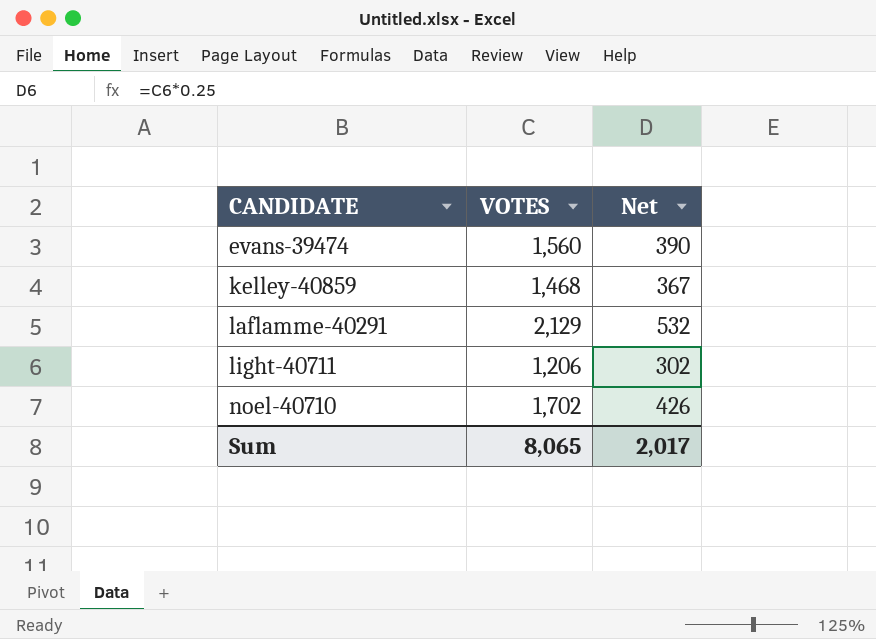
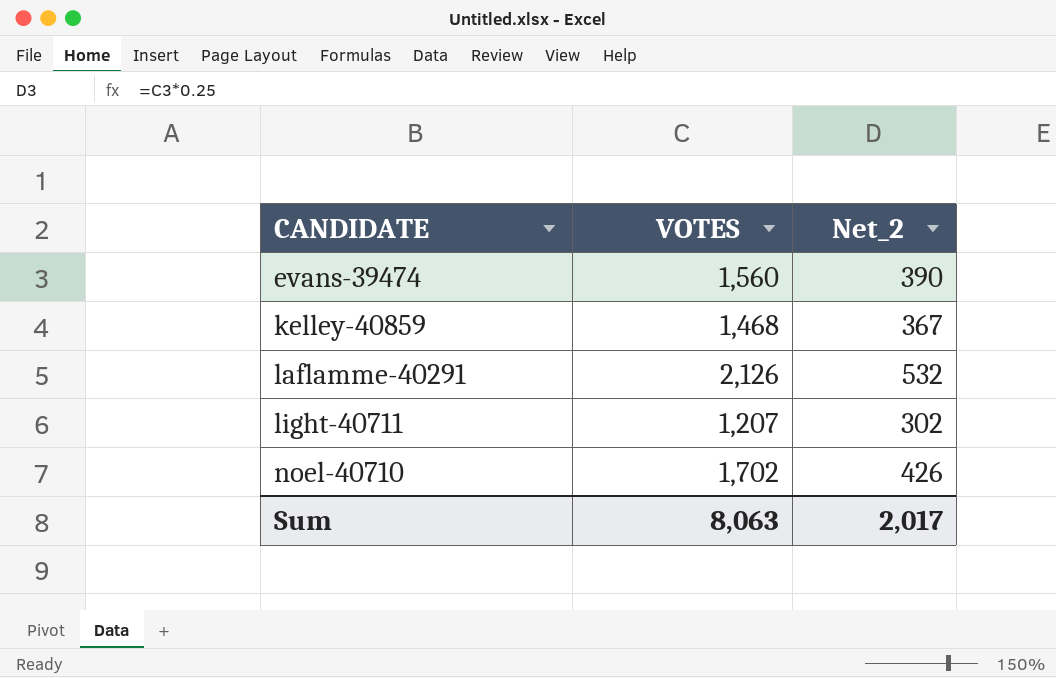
column name: Net -> Net_2
laflamme-40291 | VOTES: 2,129 -> 2,126
light-40711 | VOTES: 1,206 -> 1,207
Sum | VOTES: 8,065 -> 8,063

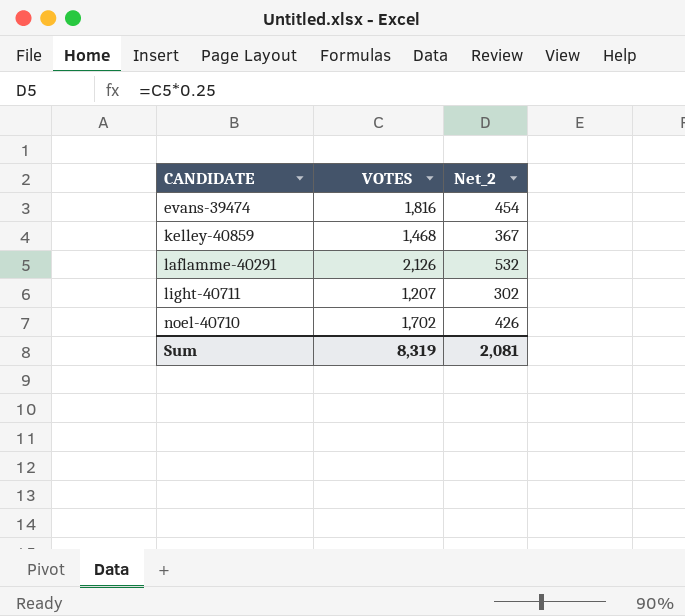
evans-39474 | VOTES: 1,560 -> 1,816
evans-39474 | Net_2: 390 -> 454
Sum | VOTES: 8,063 -> 8,319
Sum | Net_2: 2,017 -> 2,081

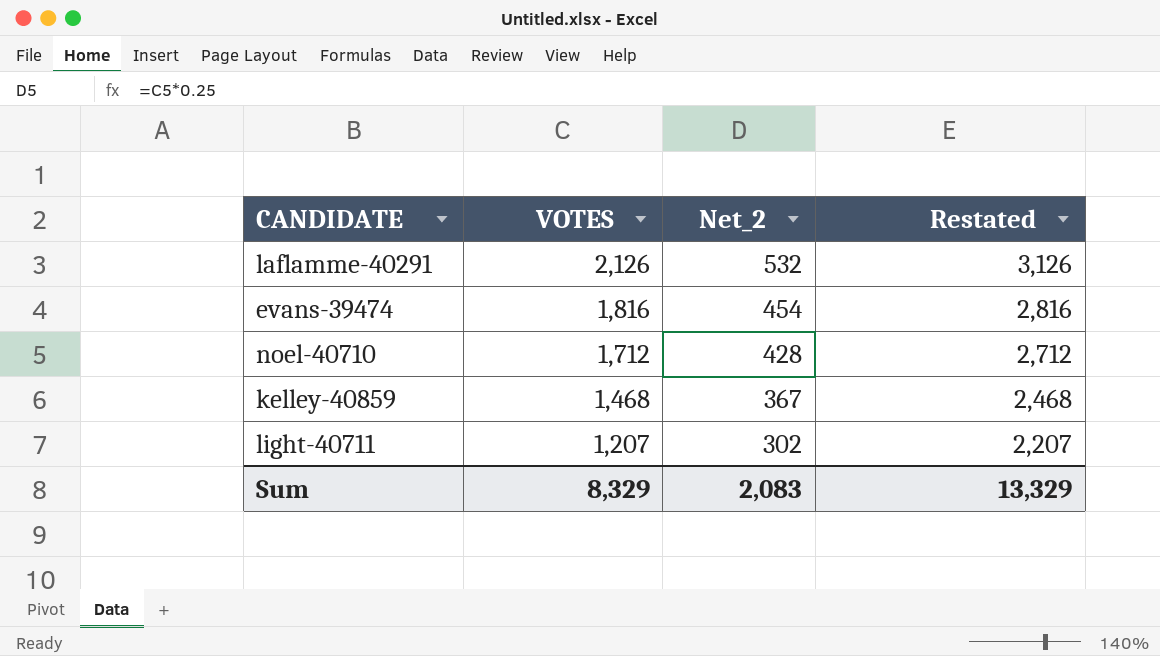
row order: CANDIDATE ascending -> VOTES descending
column Restated | formula: none -> [VOTES] + 1000
noel-40710 | VOTES: 1,702 -> 1,712
noel-40710 | Net_2: 426 -> 428
Sum | VOTES: 8,319 -> 8,329
Sum | Net_2: 2,081 -> 2,083

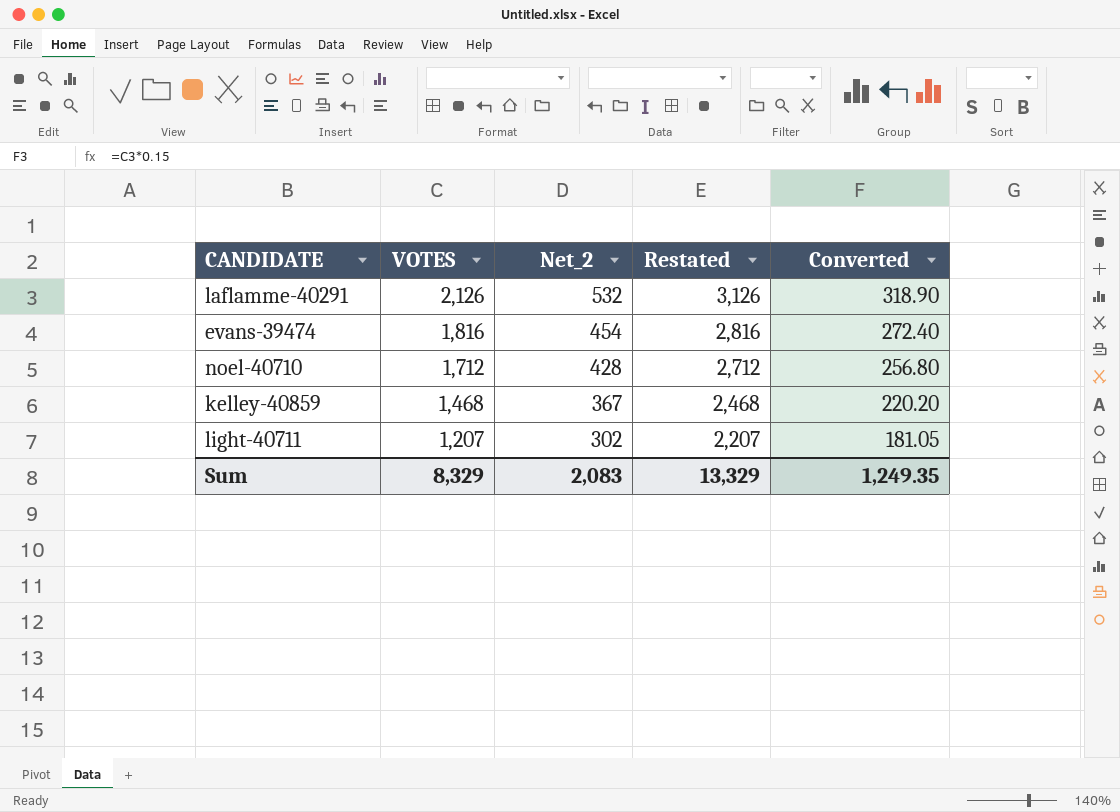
column Converted | formula: none -> [VOTES] * 0.15

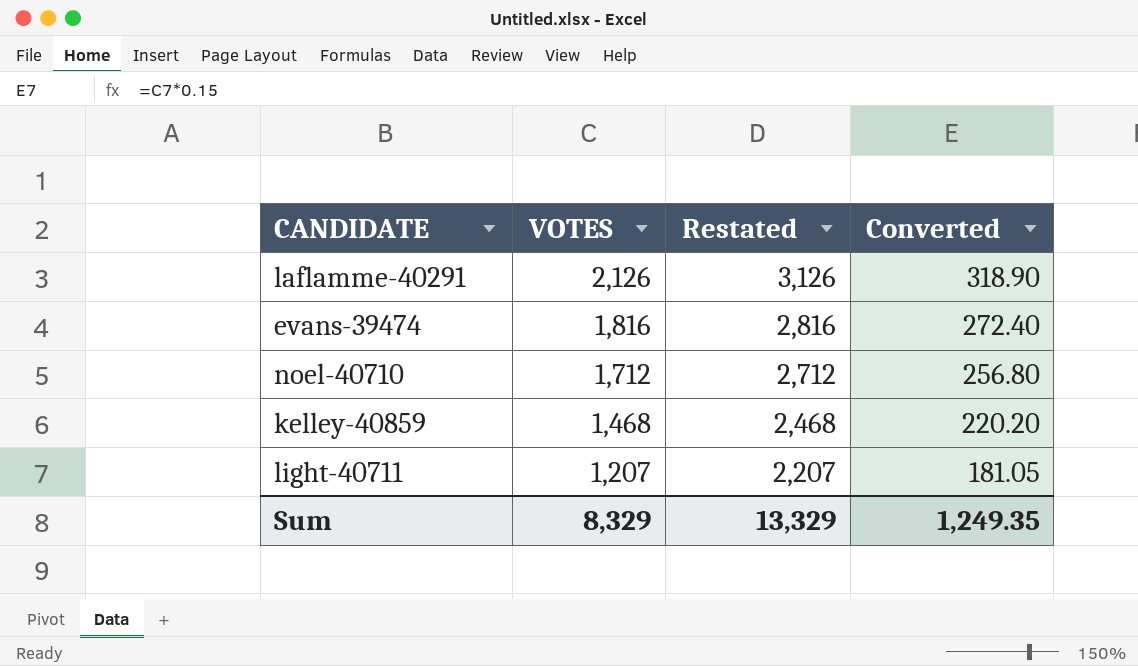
column Net_2 | formula: [VOTES] * 0.25 -> none

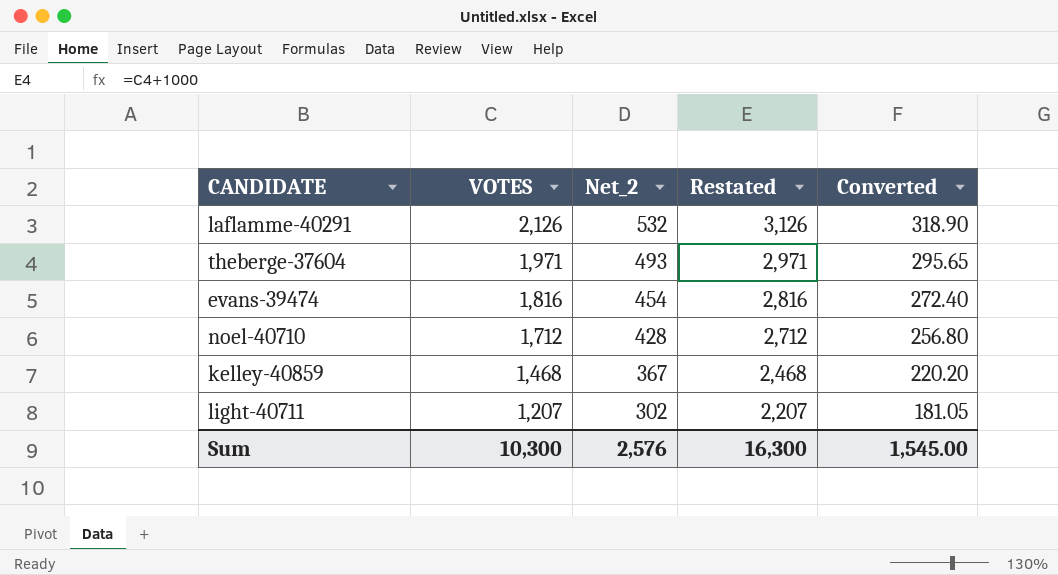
column Net_2 | formula: none -> [VOTES] * 0.25
row theberge-37604: none -> 1,971 | 493 | 2,971 | 295.65
Sum | VOTES: 8,329 -> 10,300
Sum | Restated: 13,329 -> 16,300
Sum | Converted: 1,249.35 -> 1,545.00

